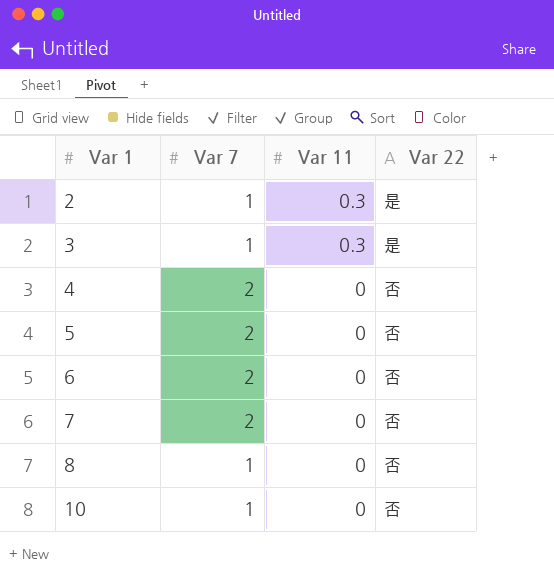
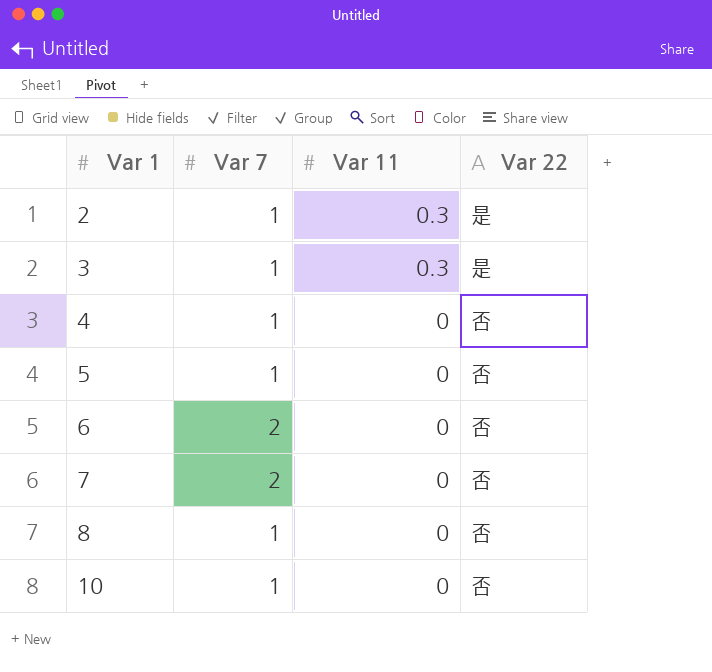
4 | Var 7: 2 -> 1
5 | Var 7: 2 -> 1

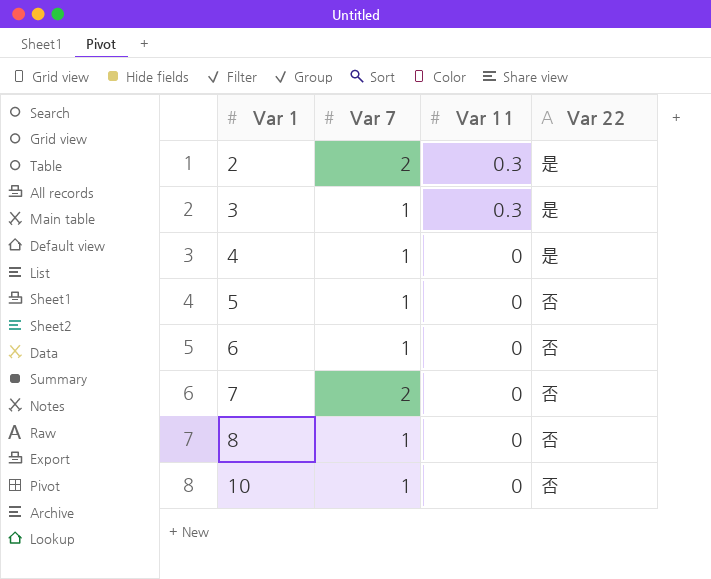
2 | Var 7: 1 -> 2
4 | Var 22: 否 -> 是
6 | Var 7: 2 -> 1

